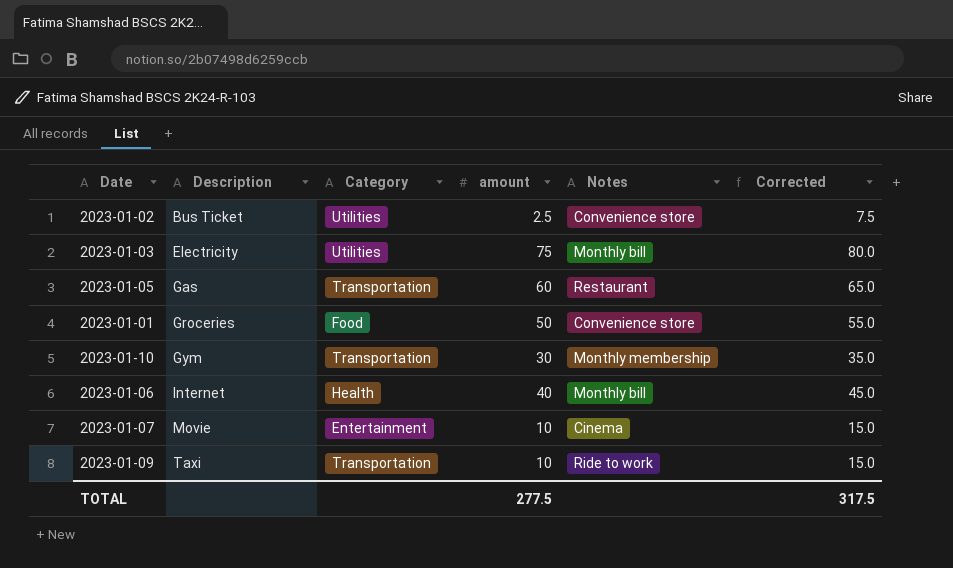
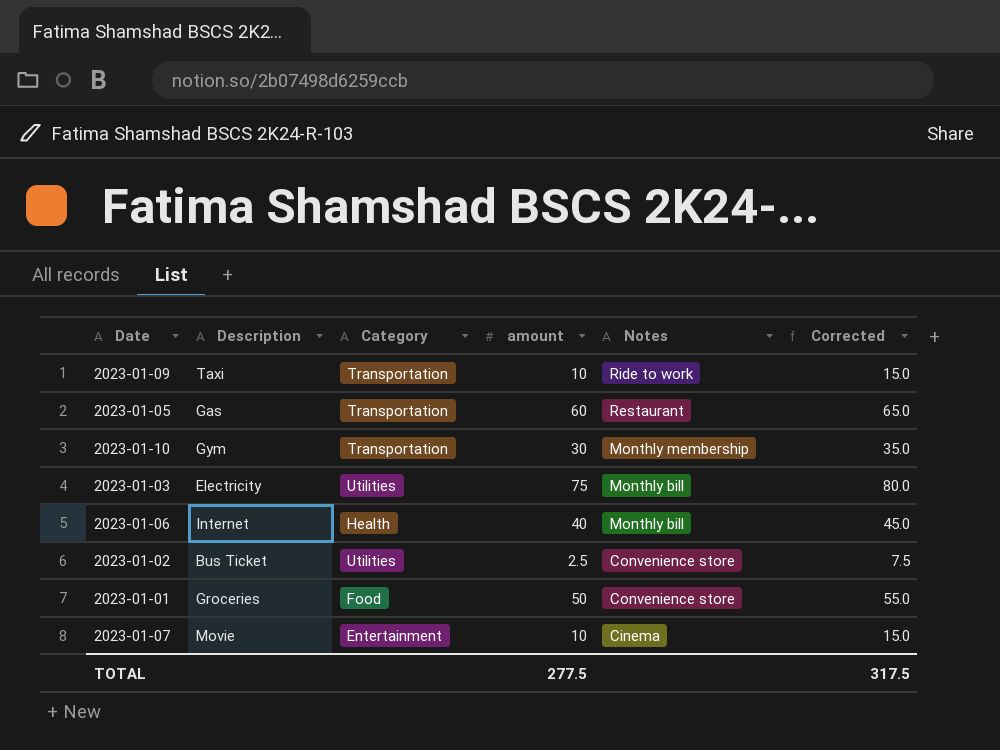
row order: Description ascending -> Notes descending

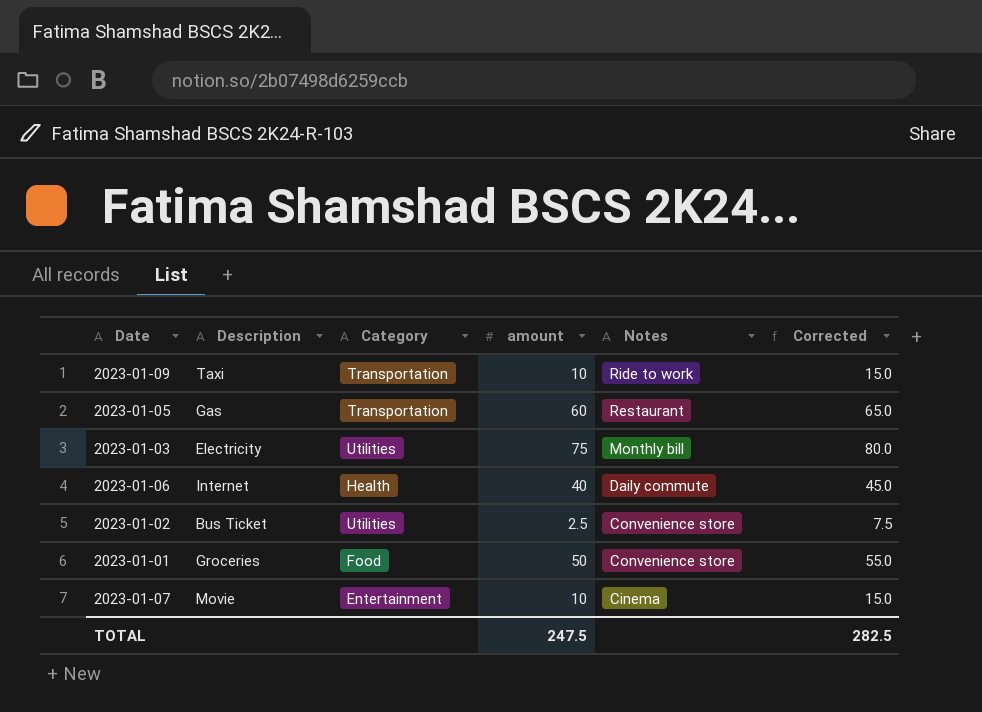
row 2023-01-10: Gym | Transportation | 30 | Monthly membership | 35.0 -> none
2023-01-06 | Notes: Monthly bill -> Daily commute
TOTAL | amount: 277.5 -> 247.5
TOTAL | Corrected: 317.5 -> 282.5

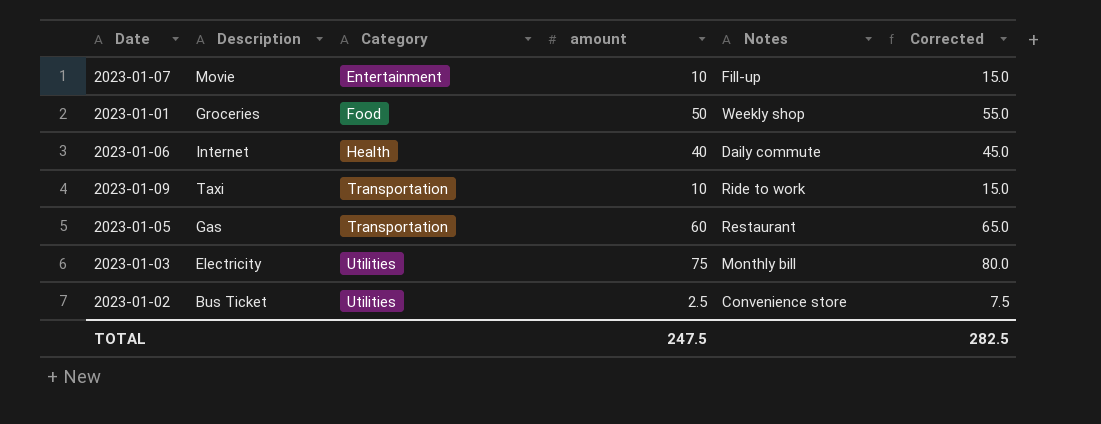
row order: Notes descending -> Category ascending
2023-01-07 | Notes: Cinema -> Fill-up
2023-01-01 | Notes: Convenience store -> Weekly shop

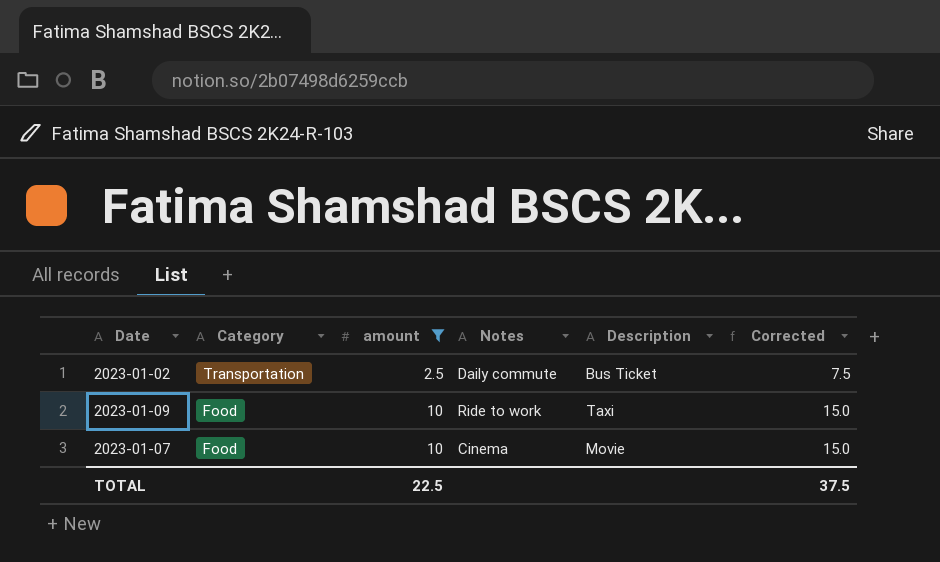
filter: none -> amount <= 10
row order: Category ascending -> Category descending
column Description | position: 2 -> 5
2023-01-02 | Category: Utilities -> Transportation
2023-01-02 | Notes: Convenience store -> Daily commute
2023-01-09 | Category: Transportation -> Food
2023-01-07 | Category: Entertainment -> Food
2023-01-07 | Notes: Fill-up -> Cinema
TOTAL | amount: 247.5 -> 22.5
TOTAL | Corrected: 282.5 -> 37.5

